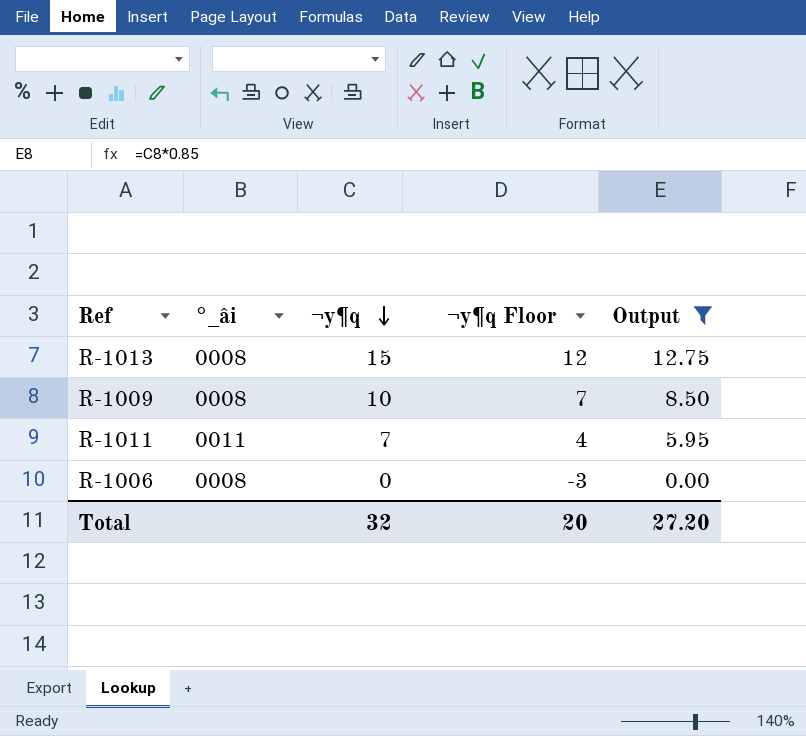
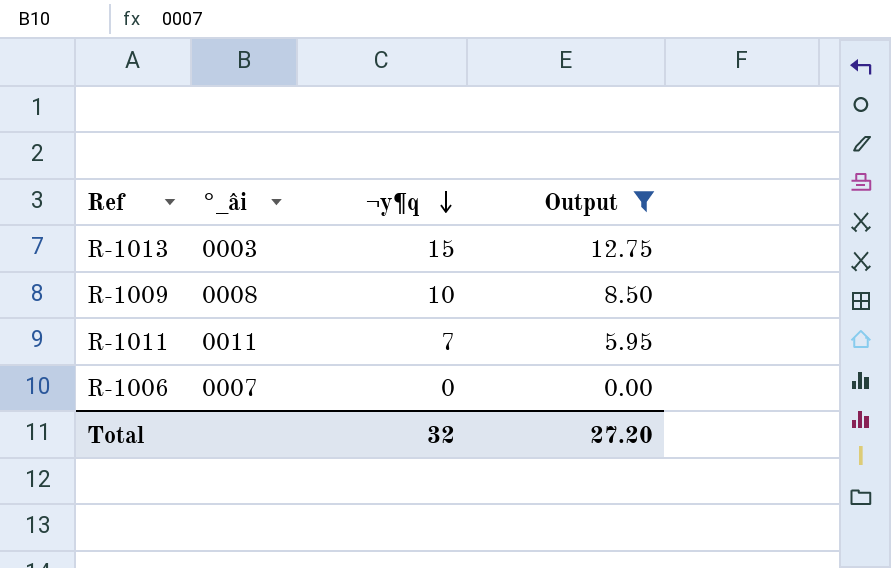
column ¬y¶q Floor | formula: [¬y¶q] - 3 -> none
R-1013 | °_âi: 0008 -> 0003
R-1006 | °_âi: 0008 -> 0007

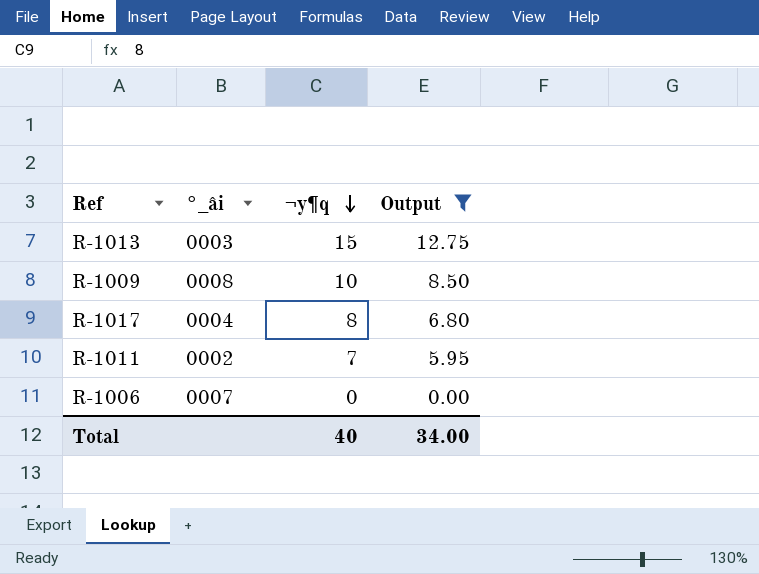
row R-1017: none -> 0004 | 8 | 6.80
R-1011 | °_âi: 0011 -> 0002
Total | ¬y¶q: 32 -> 40
Total | Output: 27.20 -> 34.00

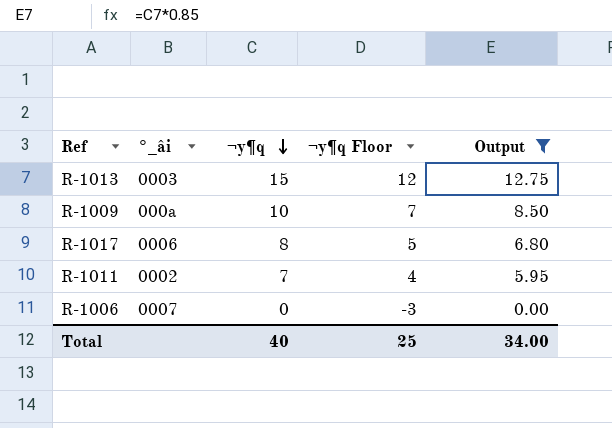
column ¬y¶q Floor | formula: none -> [¬y¶q] - 3
R-1009 | °_âi: 0008 -> 000a
R-1017 | °_âi: 0004 -> 0006

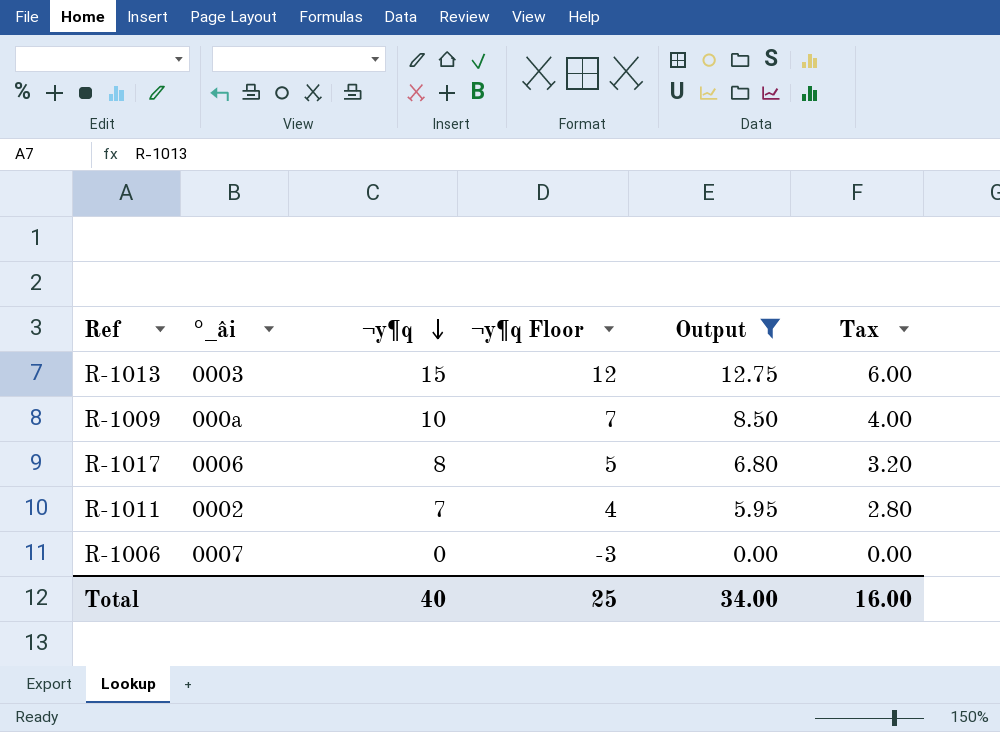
column Tax | formula: none -> [¬y¶q] * 0.4

